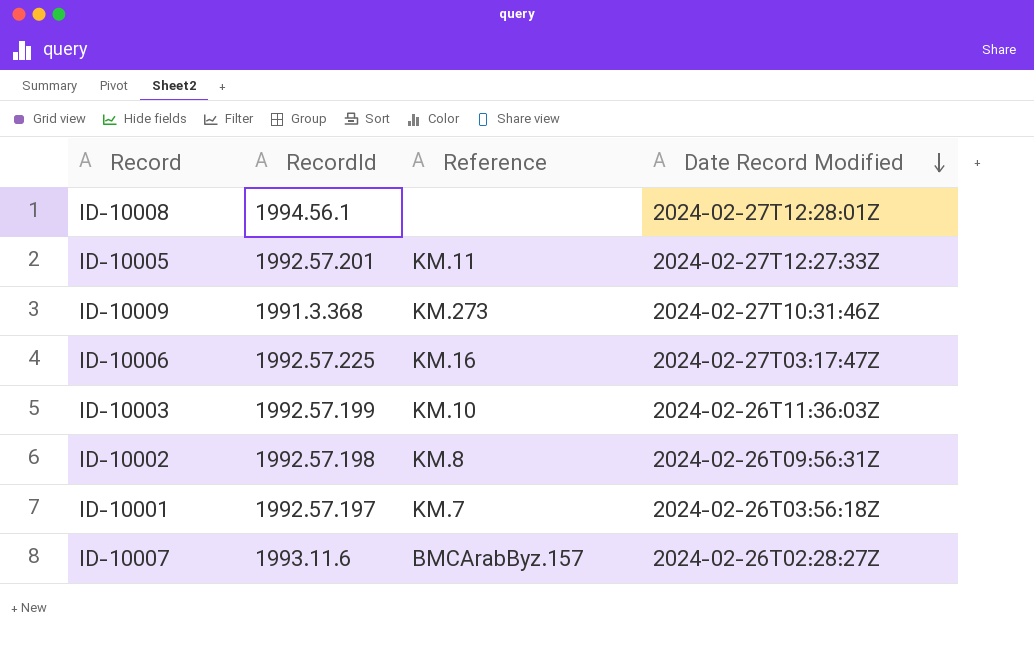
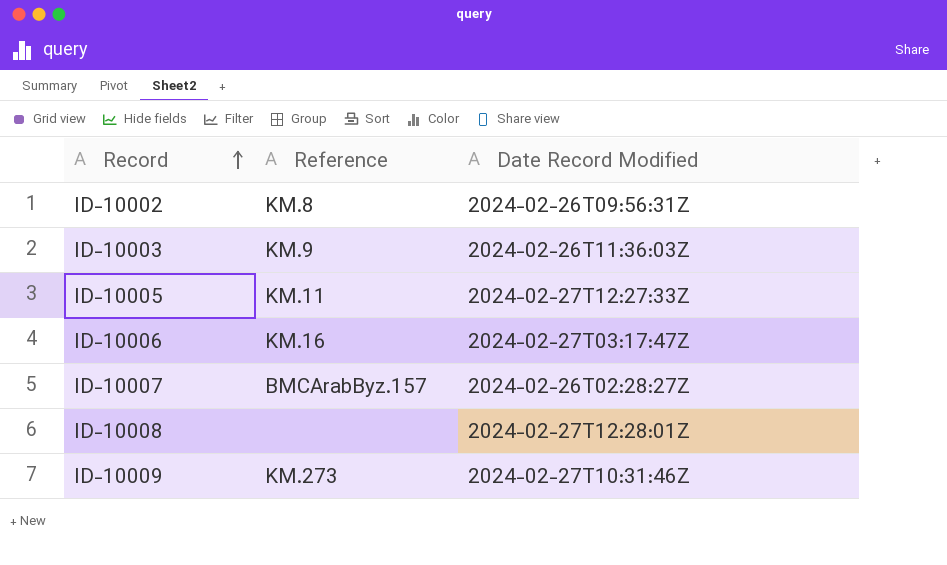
row order: Date Record Modified descending -> Record ascending
column RecordId | position: 2 -> none
row ID-10001: 1992.57.197 | KM.7 | 2024-02-26T03:56:18Z -> none
ID-10003 | Reference: KM.10 -> KM.9

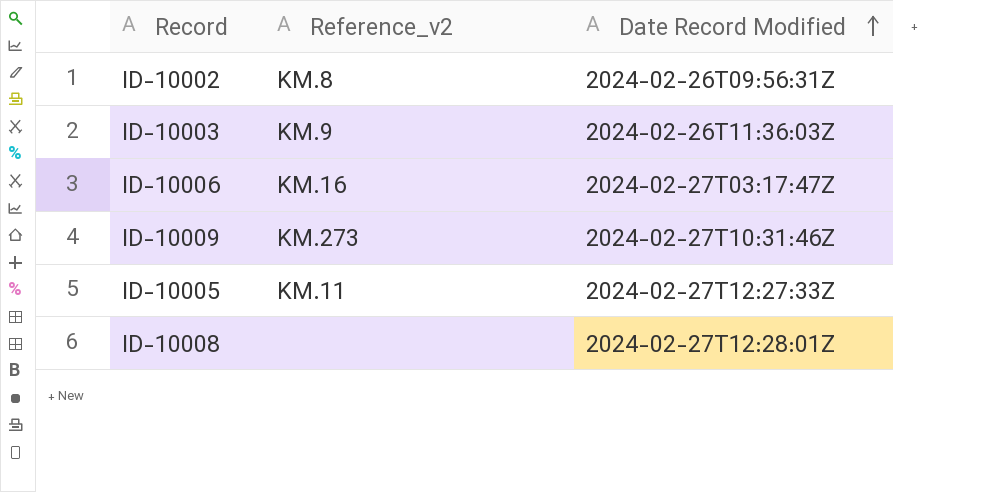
row order: Record ascending -> Date Record Modified ascending
column name: Reference -> Reference_v2
row ID-10007: BMCArabByz.157 | 2024-02-26T02:28:27Z -> none

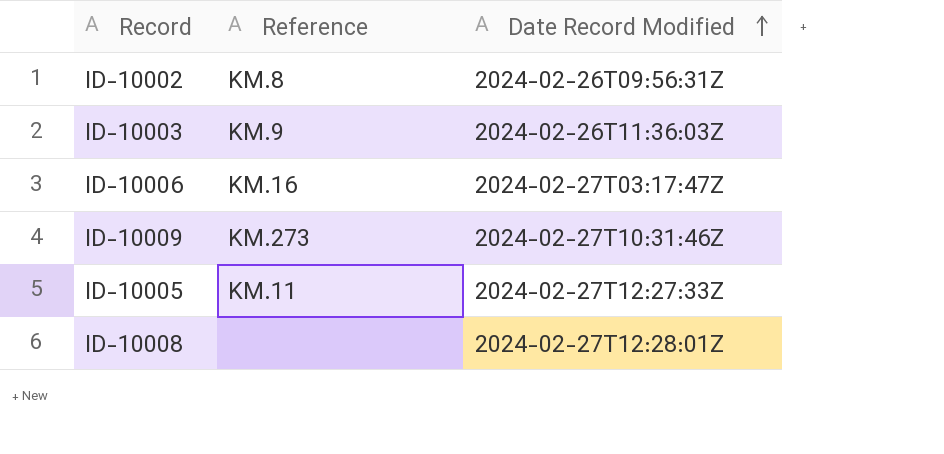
column name: Reference_v2 -> Reference

